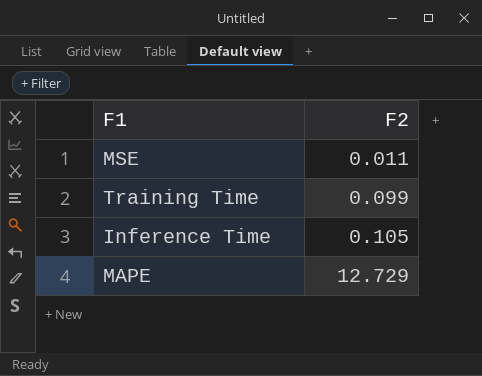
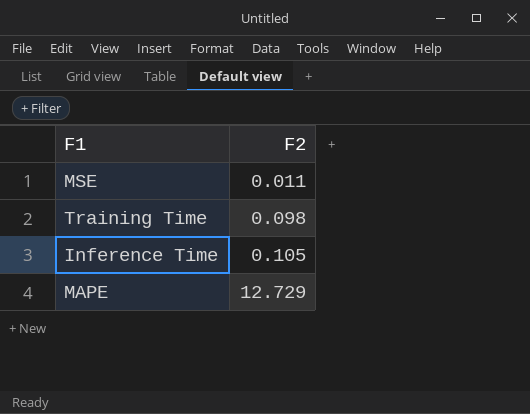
Training Time | F2: 0.099 -> 0.098

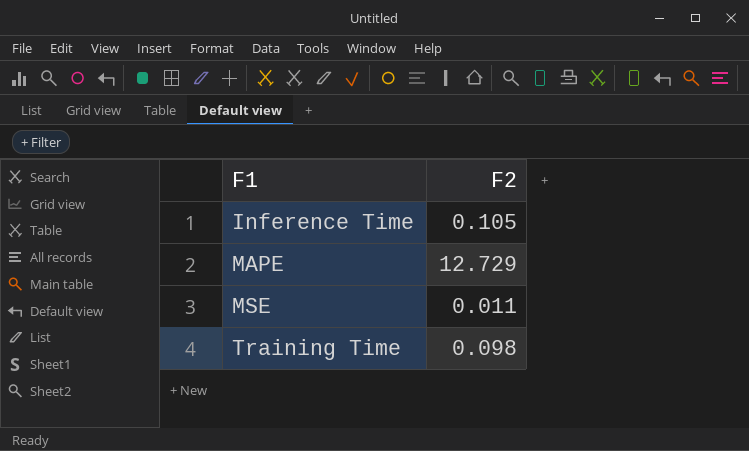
row order: F2 ascending -> F1 ascending

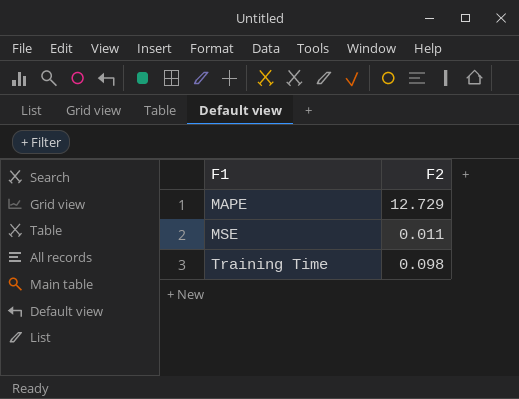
row Inference Time: 0.105 -> none

